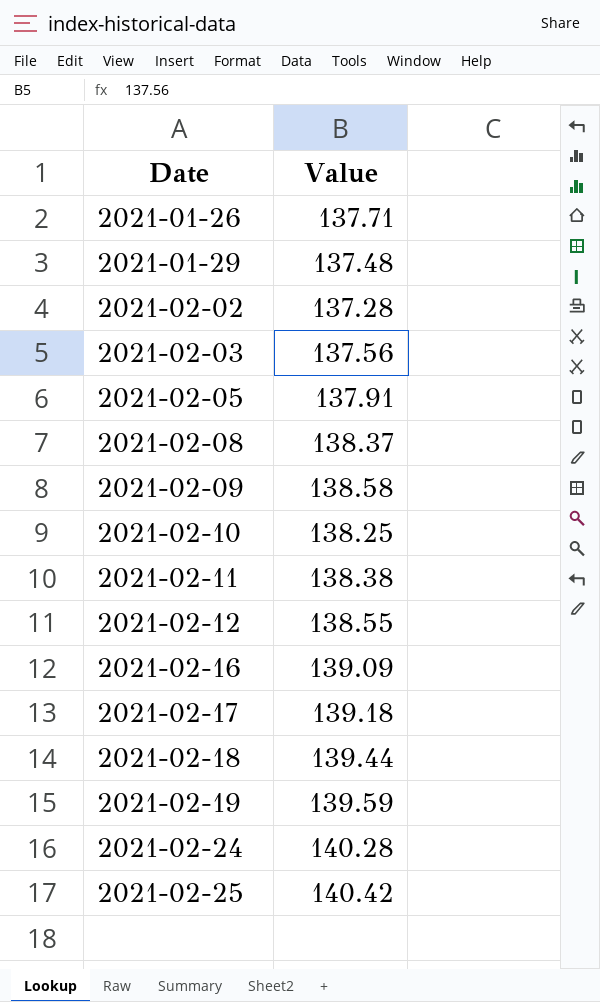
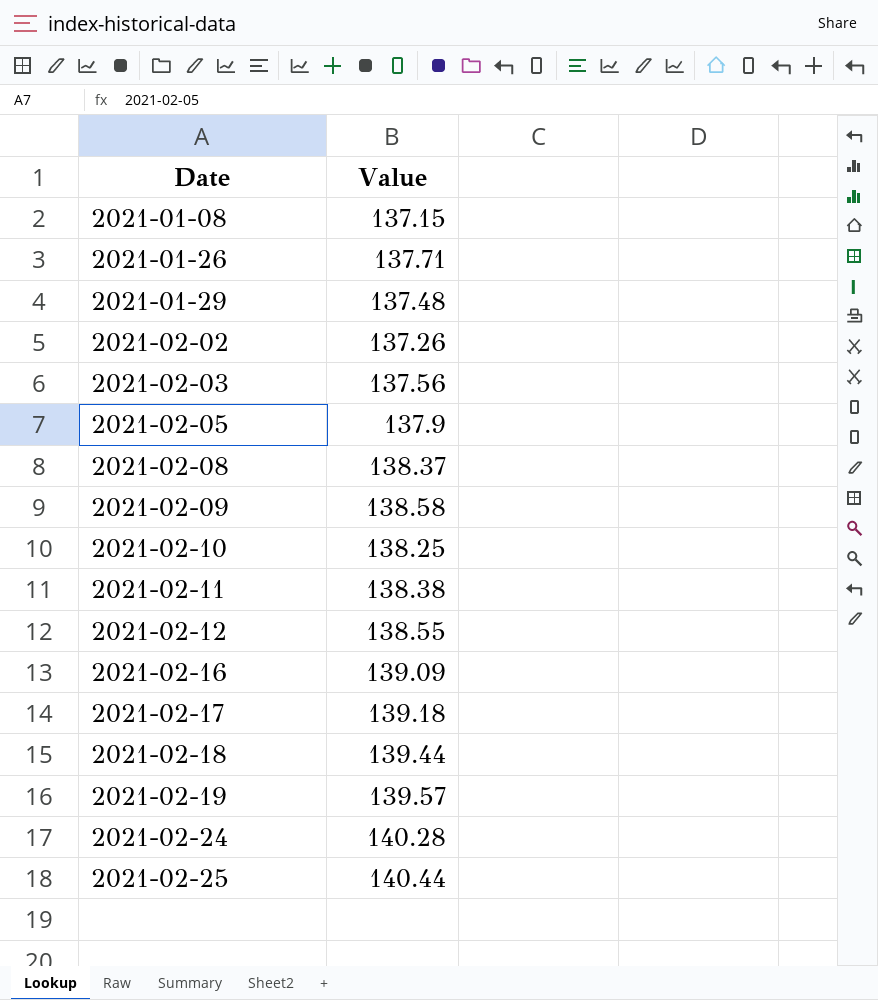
row 2021-01-08: none -> 137.15
2021-02-02 | Value: 137.28 -> 137.26
2021-02-05 | Value: 137.91 -> 137.9
2021-02-19 | Value: 139.59 -> 139.57
2021-02-25 | Value: 140.42 -> 140.44

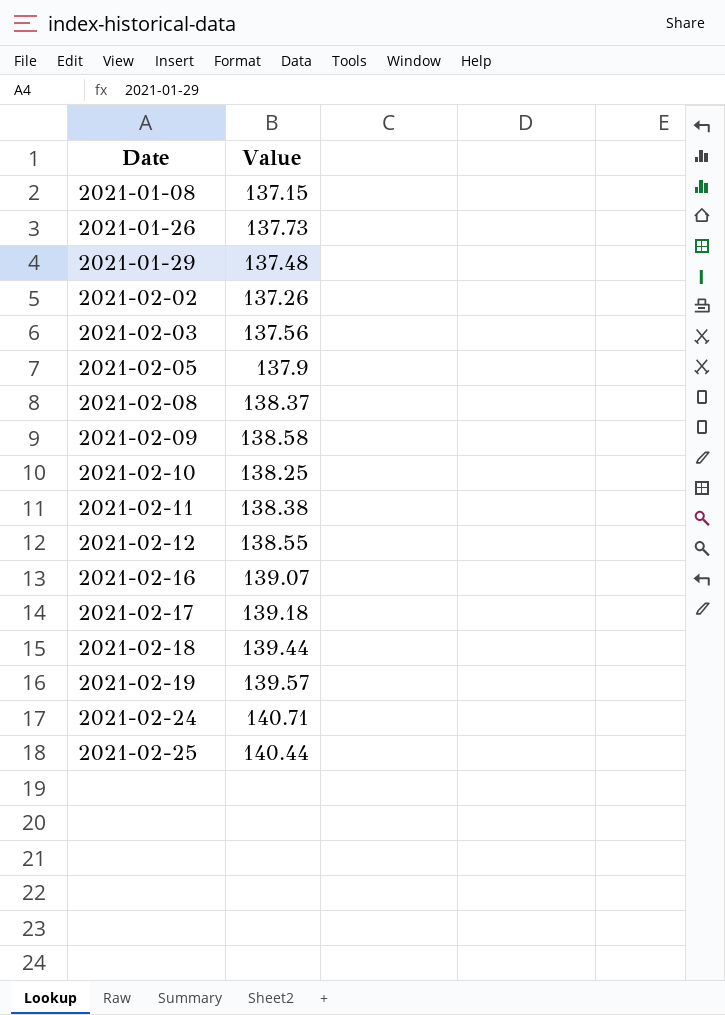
2021-01-26 | Value: 137.71 -> 137.73
2021-02-16 | Value: 139.09 -> 139.07
2021-02-24 | Value: 140.28 -> 140.71

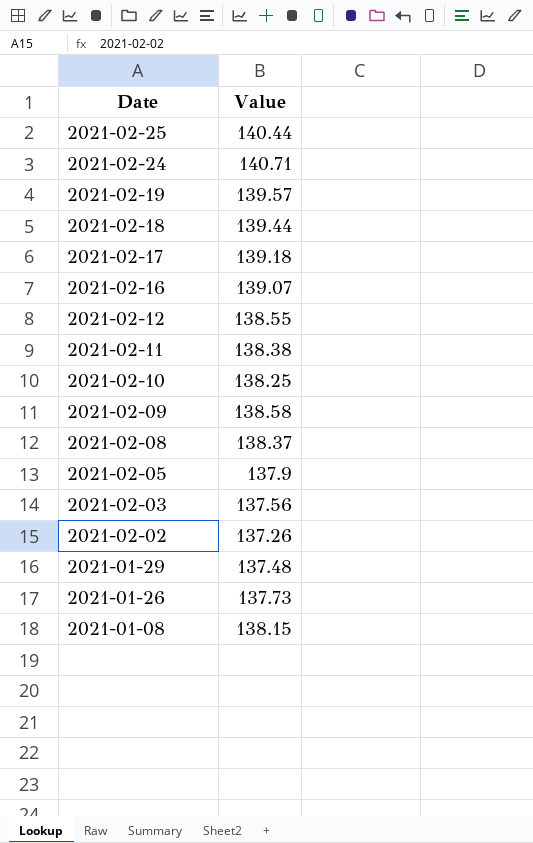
row order: Date ascending -> Date descending
2021-01-08 | Value: 137.15 -> 138.15

